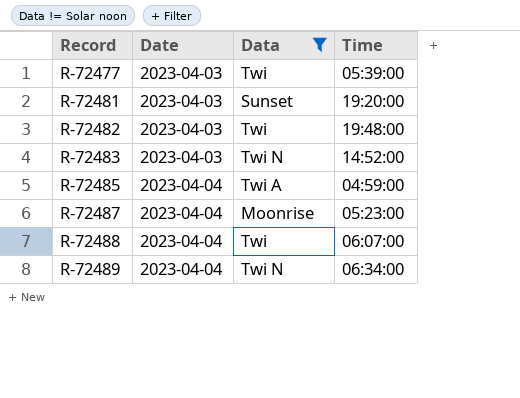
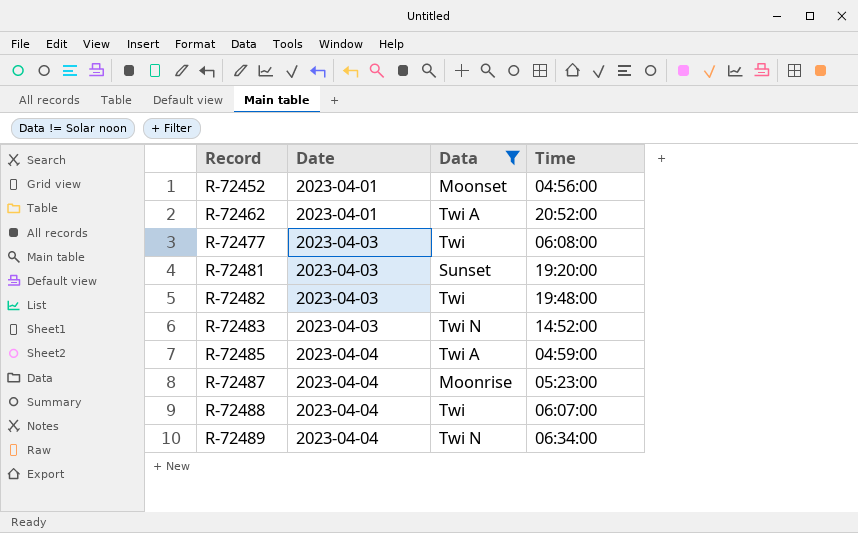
row R-72452: none -> 2023-04-01 | Moonset | 04:56:00
row R-72462: none -> 2023-04-01 | Twi A | 20:52:00
R-72477 | Time: 05:39:00 -> 06:08:00

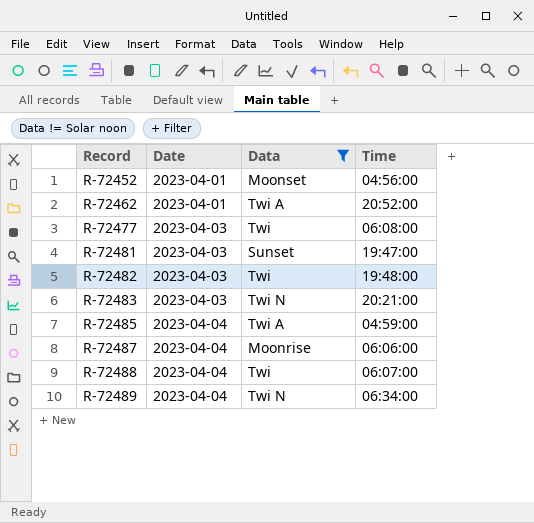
R-72481 | Time: 19:20:00 -> 19:47:00
R-72483 | Time: 14:52:00 -> 20:21:00
R-72487 | Time: 05:23:00 -> 06:06:00

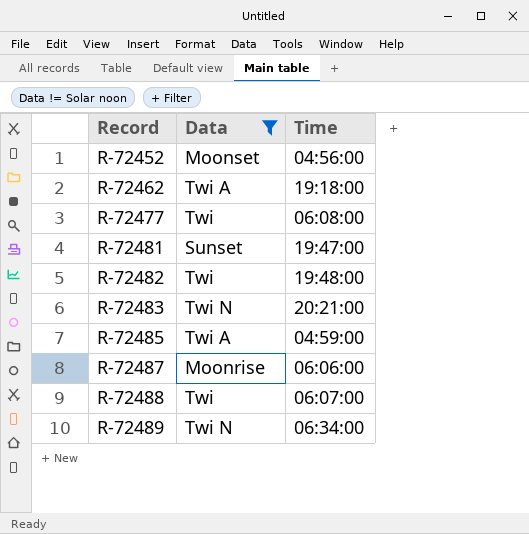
column Date | position: 2 -> none
R-72462 | Time: 20:52:00 -> 19:18:00

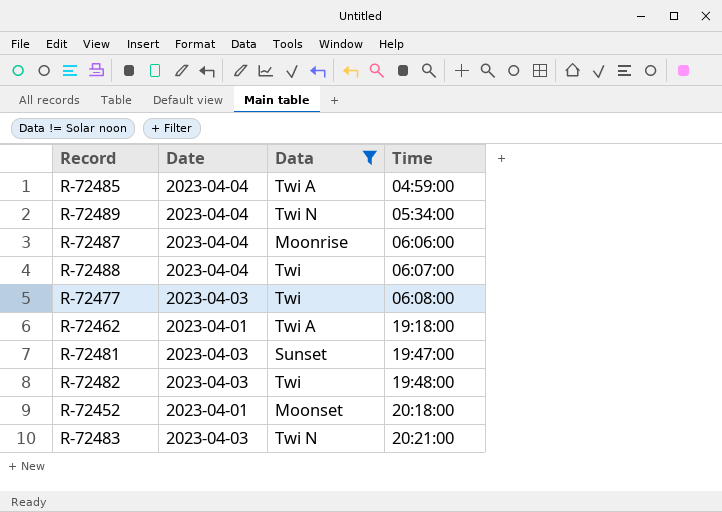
row order: Record ascending -> Time ascending
column Date | position: none -> 2
R-72489 | Time: 06:34:00 -> 05:34:00
R-72452 | Time: 04:56:00 -> 20:18:00

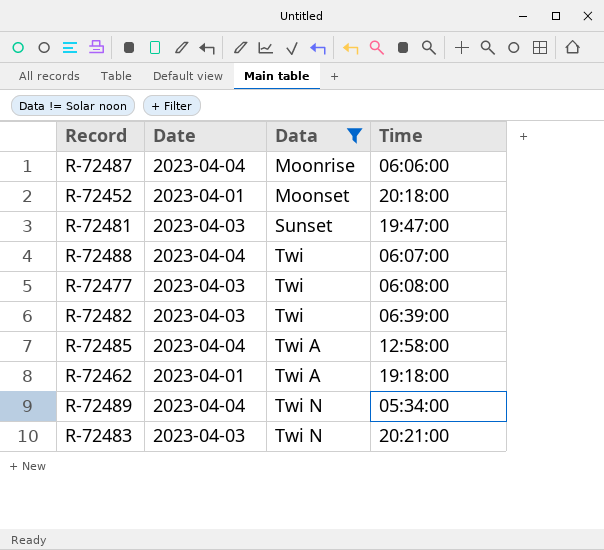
row order: Time ascending -> Data ascending
R-72482 | Time: 19:48:00 -> 06:39:00
R-72485 | Time: 04:59:00 -> 12:58:00

